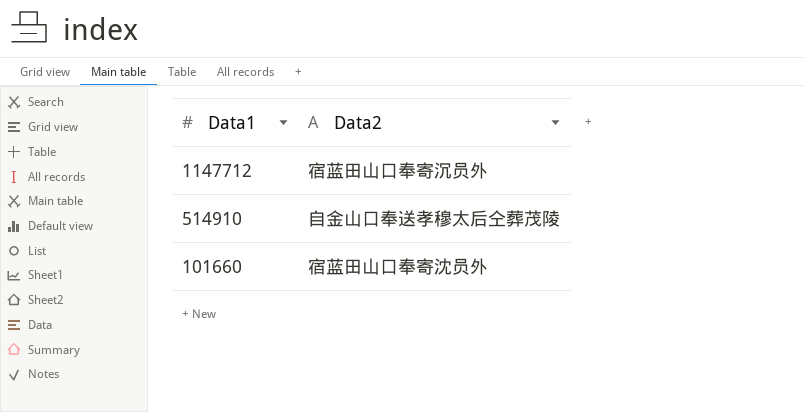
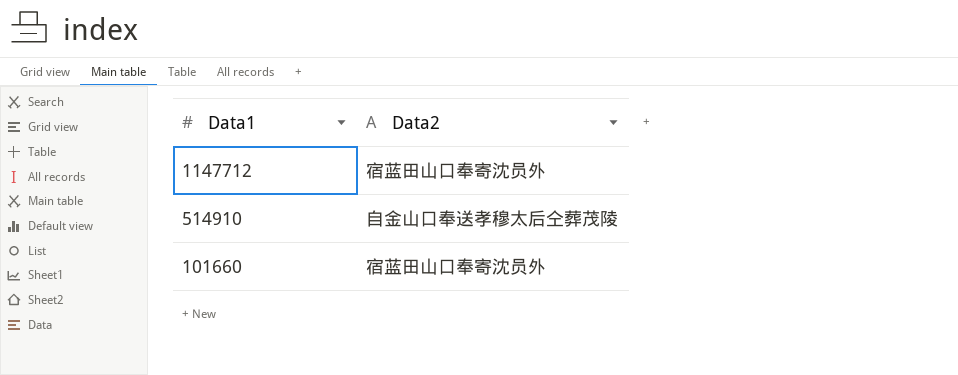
1147712 | Data2: 宿蓝田山口奉寄沉员外 -> 宿蓝田山口奉寄沈员外

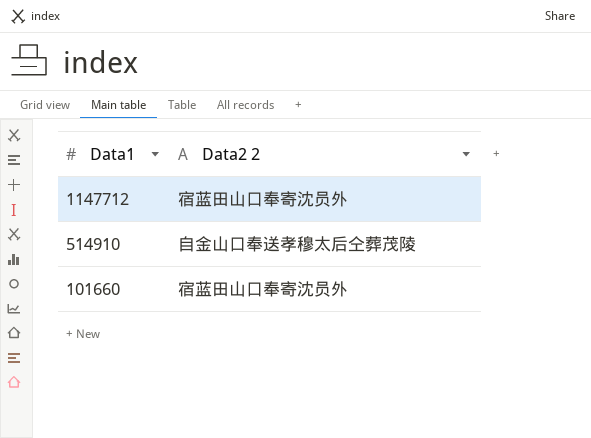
column name: Data2 -> Data2 2

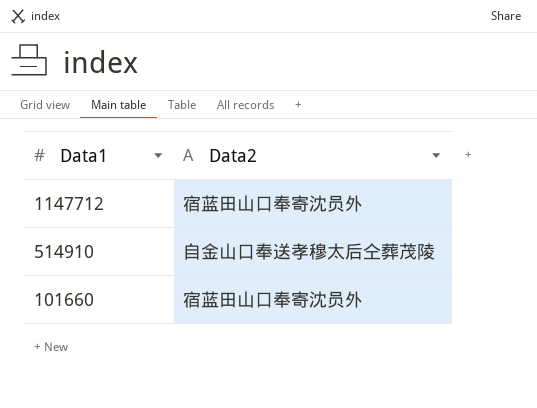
column name: Data2 2 -> Data2

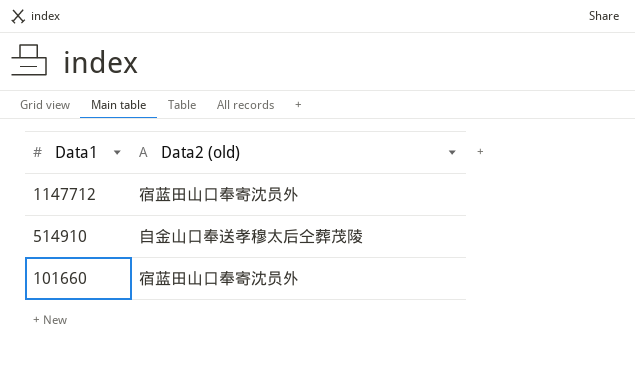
column name: Data2 -> Data2 (old)

